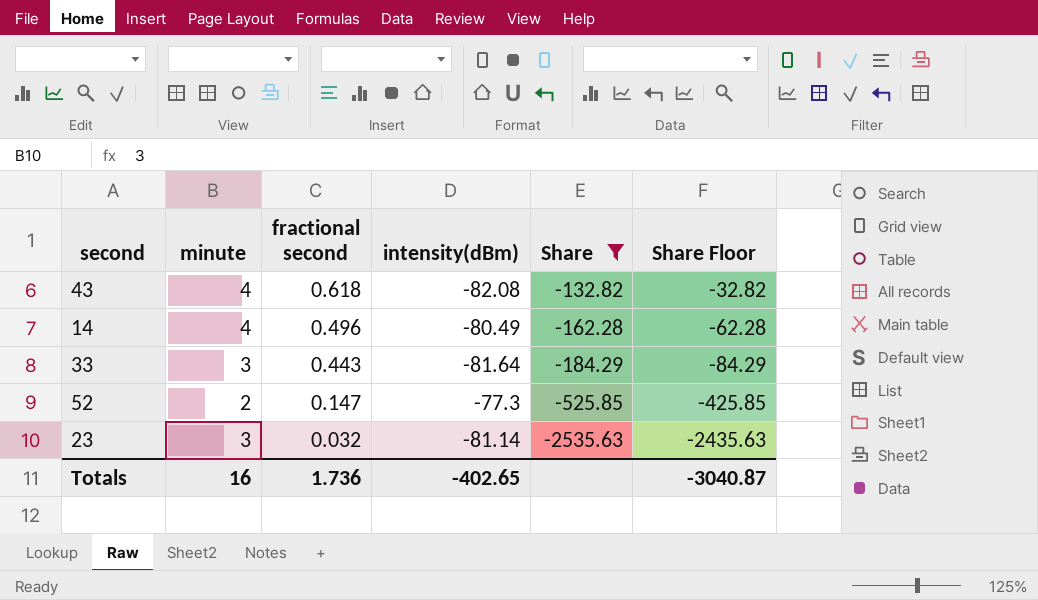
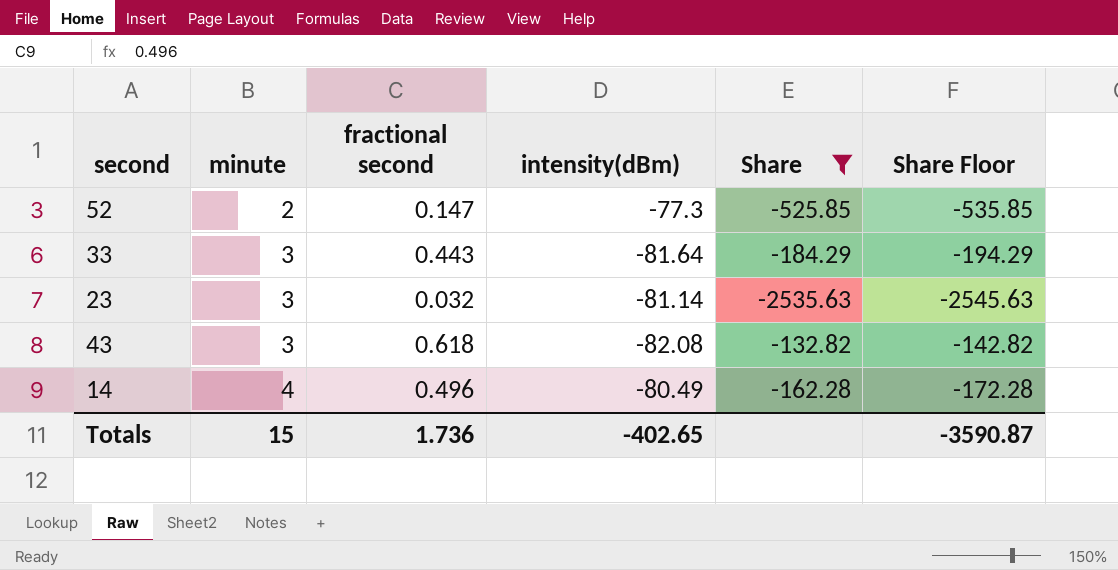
row order: fractional second descending -> minute ascending
column Share Floor | formula: [Share] + 100 -> [Share] - 10
43 | minute: 4 -> 3
Totals | minute: 16 -> 15
Totals | Share Floor: -3040.87 -> -3590.87

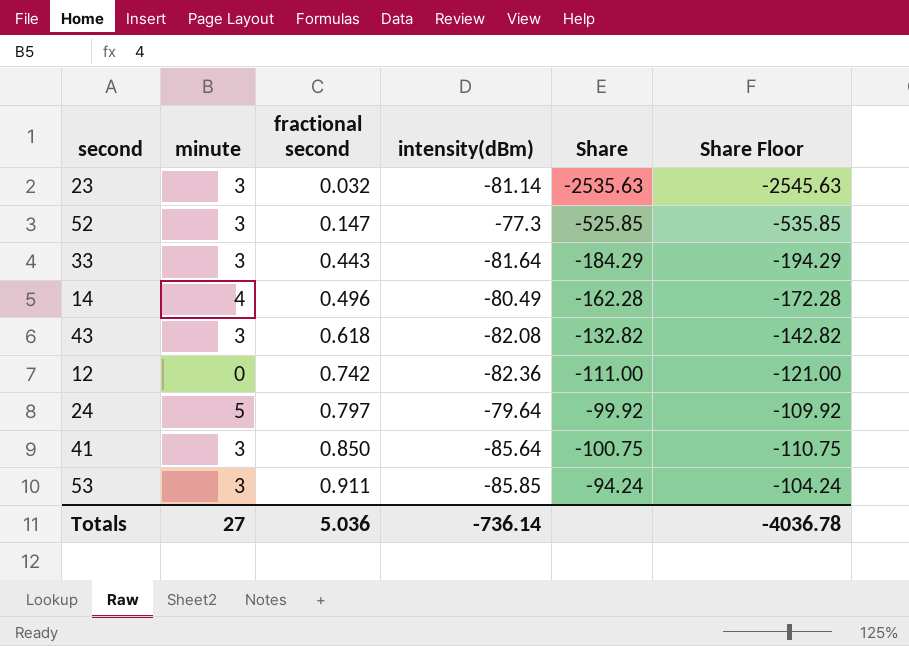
filter: Share <= -132.82 -> none
row order: minute ascending -> fractional second ascending
52 | minute: 2 -> 3
Totals | minute: 15 -> 27
Totals | fractional second: 1.736 -> 5.036
Totals | intensity(dBm): -402.65 -> -736.14
Totals | Share Floor: -3590.87 -> -4036.78

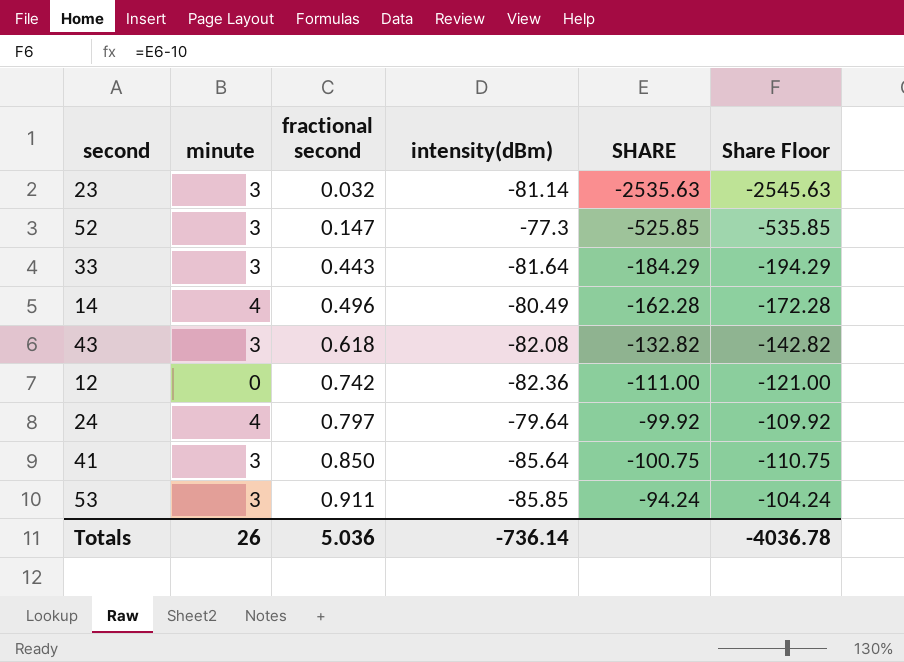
column name: Share -> SHARE
24 | minute: 5 -> 4
Totals | minute: 27 -> 26

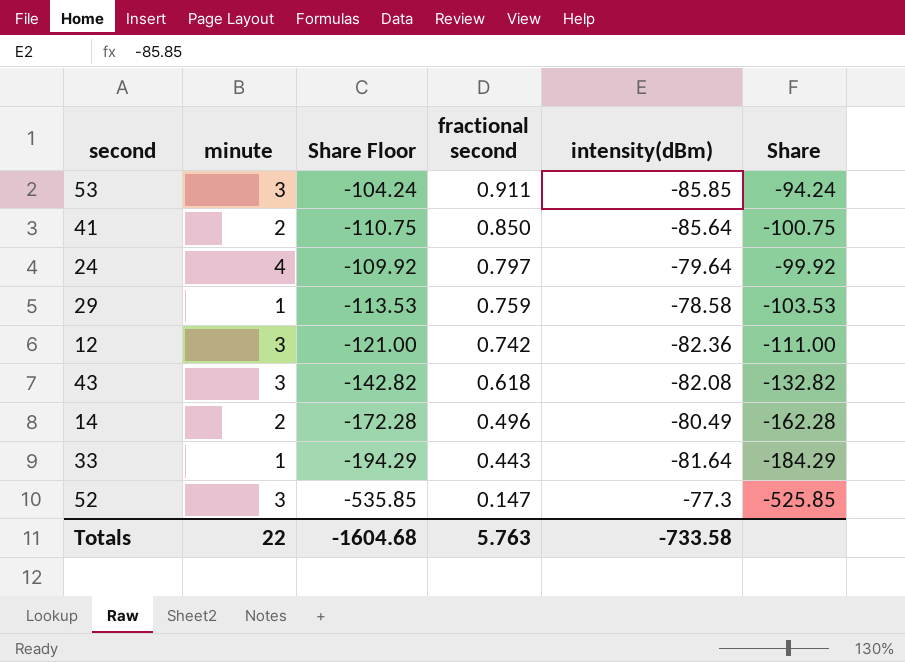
row order: fractional second ascending -> fractional second descending
column Share Floor | position: 6 -> 3
column name: SHARE -> Share
row 23: 3 | 0.032 | -81.14 | -2535.63 | -2545.63 -> none
41 | minute: 3 -> 2
row 29: none -> 1 | -113.53 | 0.759 | -78.58 | -103.53
12 | minute: 0 -> 3
14 | minute: 4 -> 2
33 | minute: 3 -> 1
Totals | minute: 26 -> 22
Totals | Share Floor: -4036.78 -> -1604.68
Totals | fractional second: 5.036 -> 5.763
Totals | intensity(dBm): -736.14 -> -733.58

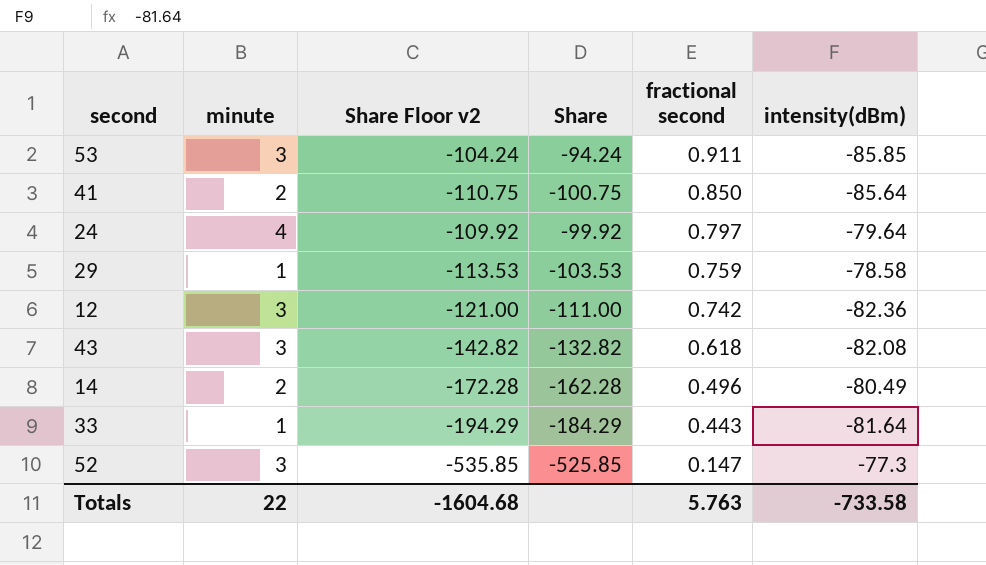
column name: Share Floor -> Share Floor v2
column Share | position: 6 -> 4

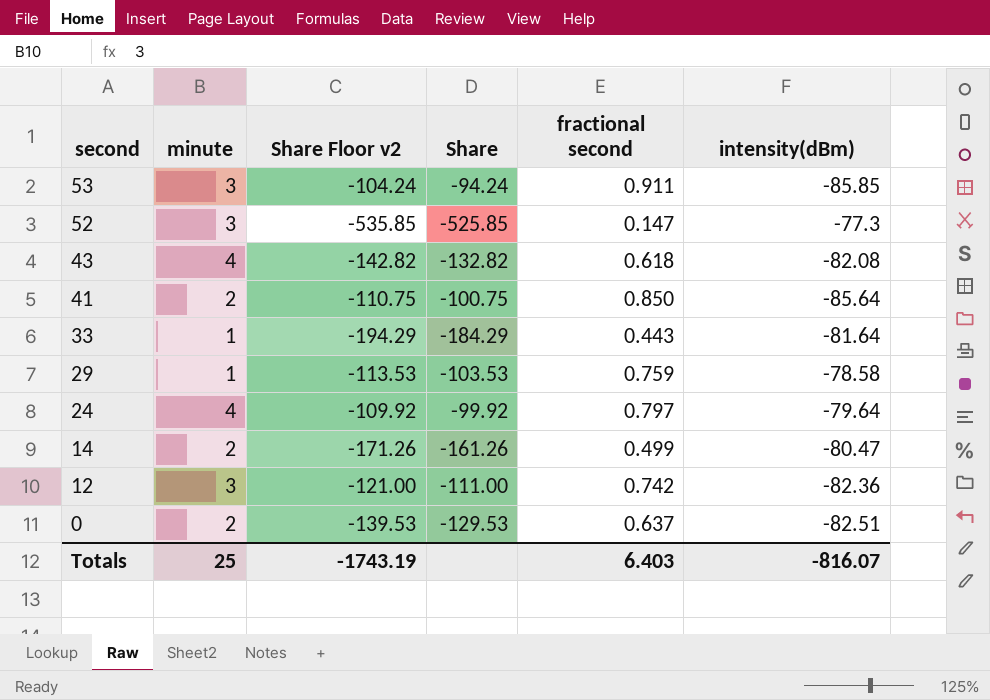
row order: fractional second descending -> second descending
43 | minute: 3 -> 4
14 | Share Floor v2: -172.28 -> -171.26
14 | Share: -162.28 -> -161.26
14 | fractional second: 0.496 -> 0.499
14 | intensity(dBm): -80.49 -> -80.47
row 0: none -> 2 | -139.53 | -129.53 | 0.637 | -82.51
Totals | minute: 22 -> 25
Totals | Share Floor v2: -1604.68 -> -1743.19
Totals | fractional second: 5.763 -> 6.403
Totals | intensity(dBm): -733.58 -> -816.07

